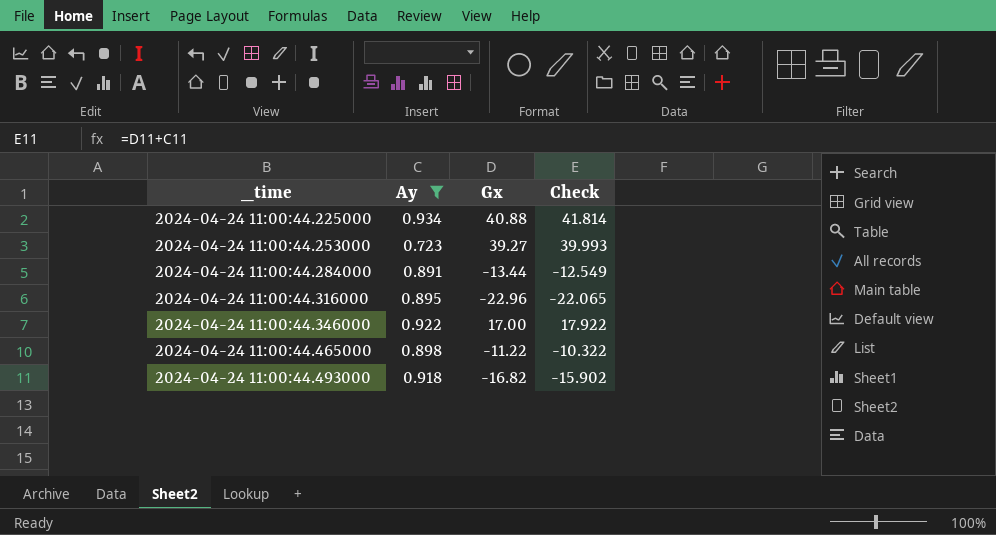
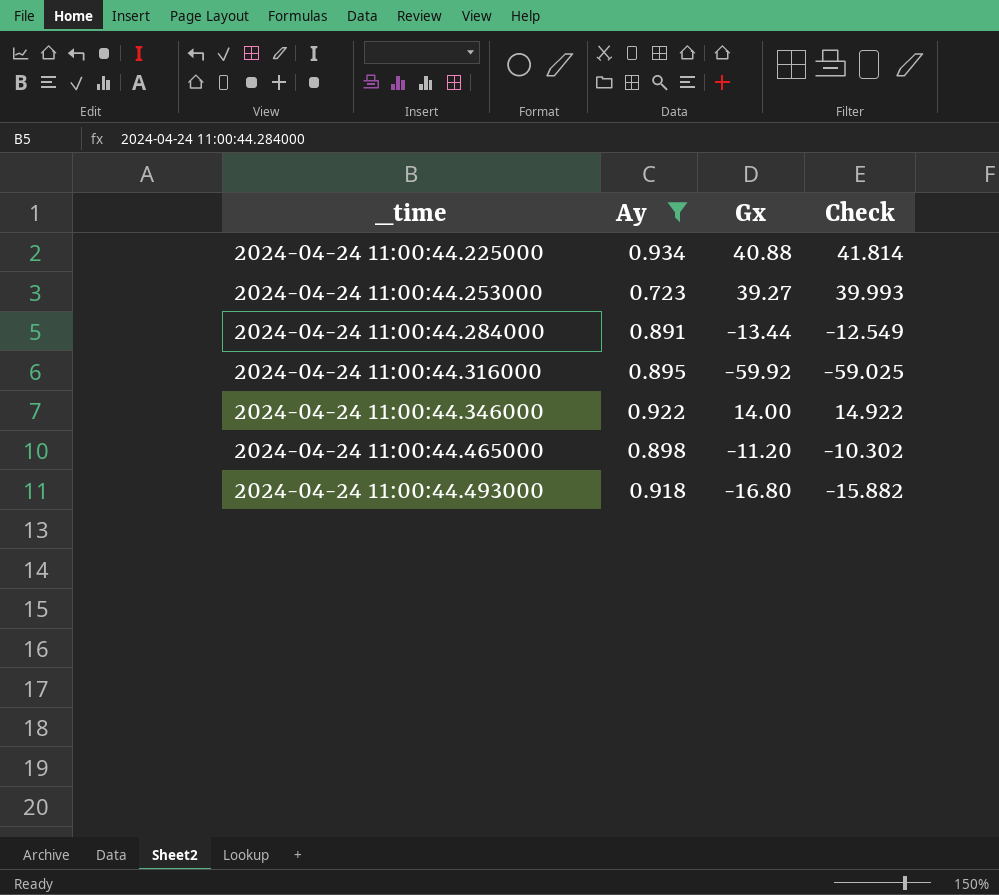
2024-04-24 11:00:44.316000 | Gx: -22.96 -> -59.92
2024-04-24 11:00:44.316000 | Check: -22.065 -> -59.025
2024-04-24 11:00:44.346000 | Gx: 17.00 -> 14.00
2024-04-24 11:00:44.346000 | Check: 17.922 -> 14.922
2024-04-24 11:00:44.465000 | Gx: -11.22 -> -11.20
2024-04-24 11:00:44.465000 | Check: -10.322 -> -10.302
2024-04-24 11:00:44.493000 | Gx: -16.82 -> -16.80
2024-04-24 11:00:44.493000 | Check: -15.902 -> -15.882

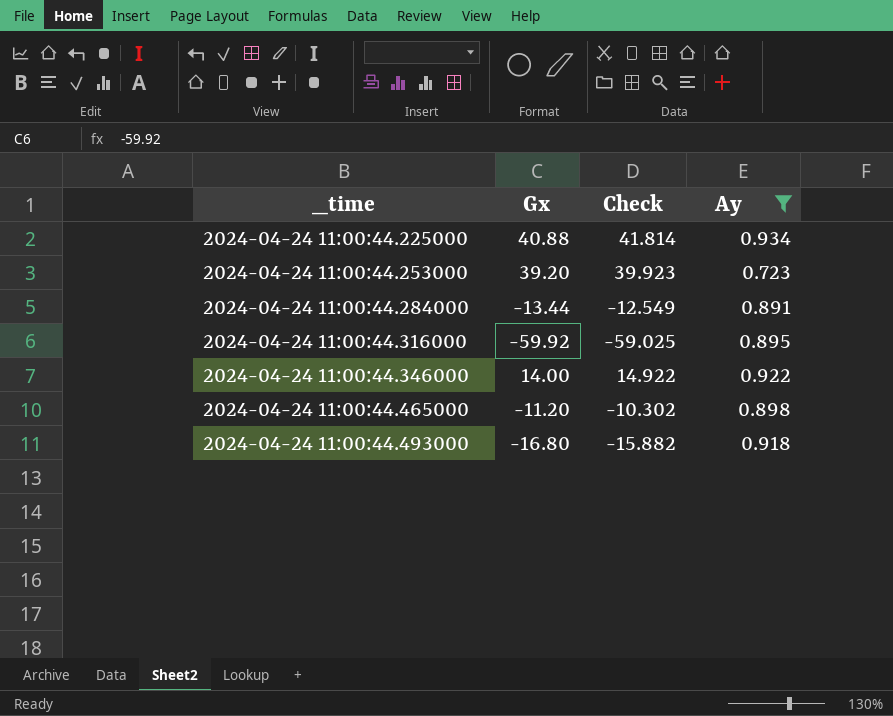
column Ay | position: 2 -> 4
2024-04-24 11:00:44.253000 | Gx: 39.27 -> 39.20
2024-04-24 11:00:44.253000 | Check: 39.993 -> 39.923

